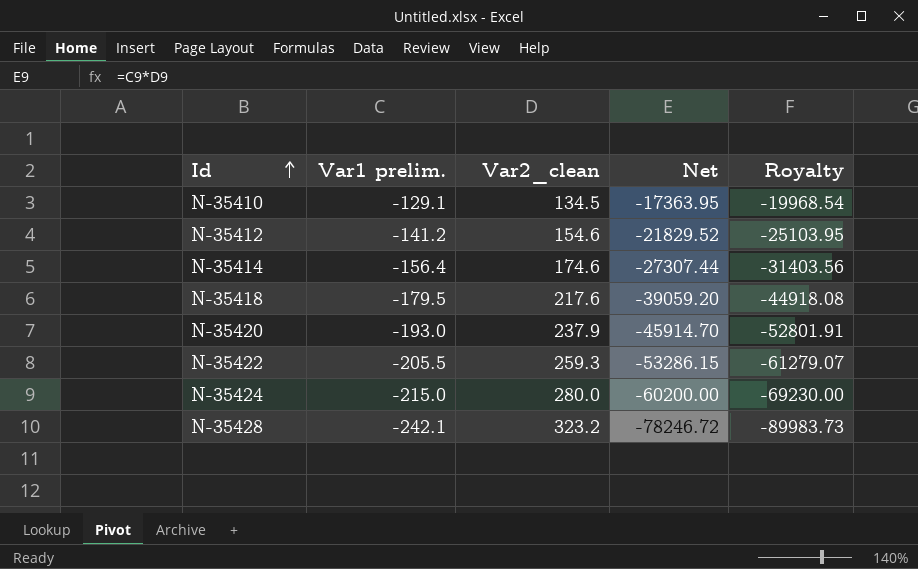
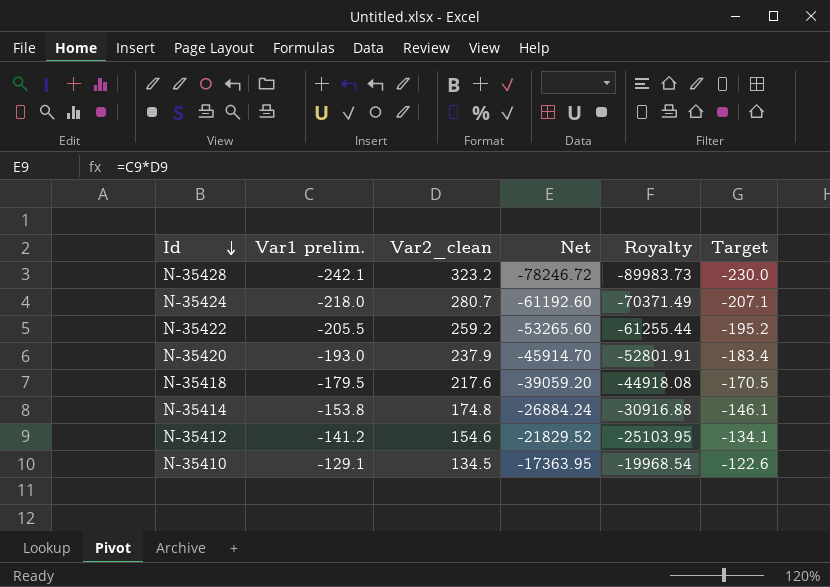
row order: Id ascending -> Id descending
column Target | formula: none -> [Var1 prelim.] * 0.95
N-35424 | Var1 prelim.: -215.0 -> -218.0
N-35424 | Var2_clean: 280.0 -> 280.7
N-35424 | Net: -60200.00 -> -61192.60
N-35424 | Royalty: -69230.00 -> -70371.49
N-35422 | Var2_clean: 259.3 -> 259.2
N-35422 | Net: -53286.15 -> -53265.60
N-35422 | Royalty: -61279.07 -> -61255.44
N-35414 | Var1 prelim.: -156.4 -> -153.8
N-35414 | Var2_clean: 174.6 -> 174.8
N-35414 | Net: -27307.44 -> -26884.24
N-35414 | Royalty: -31403.56 -> -30916.88

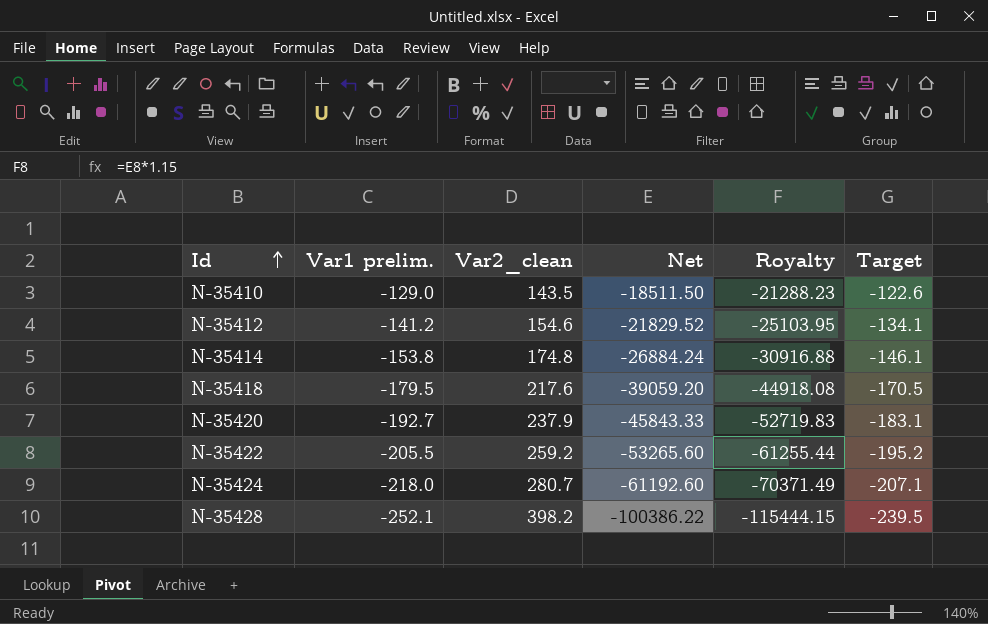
row order: Id descending -> Id ascending
N-35410 | Var1 prelim.: -129.1 -> -129.0
N-35410 | Var2_clean: 134.5 -> 143.5
N-35410 | Net: -17363.95 -> -18511.50
N-35410 | Royalty: -19968.54 -> -21288.23
N-35420 | Var1 prelim.: -193.0 -> -192.7
N-35420 | Net: -45914.70 -> -45843.33
N-35420 | Royalty: -52801.91 -> -52719.83
N-35420 | Target: -183.4 -> -183.1
N-35428 | Var1 prelim.: -242.1 -> -252.1
N-35428 | Var2_clean: 323.2 -> 398.2
N-35428 | Net: -78246.72 -> -100386.22
N-35428 | Royalty: -89983.73 -> -115444.15
N-35428 | Target: -230.0 -> -239.5

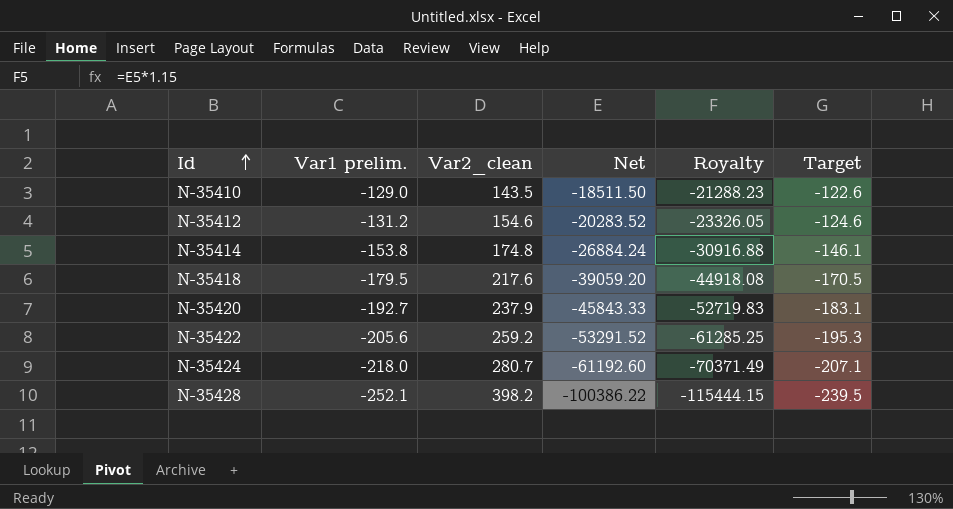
N-35412 | Var1 prelim.: -141.2 -> -131.2
N-35412 | Net: -21829.52 -> -20283.52
N-35412 | Royalty: -25103.95 -> -23326.05
N-35412 | Target: -134.1 -> -124.6
N-35422 | Var1 prelim.: -205.5 -> -205.6
N-35422 | Net: -53265.60 -> -53291.52
N-35422 | Royalty: -61255.44 -> -61285.25
N-35422 | Target: -195.2 -> -195.3

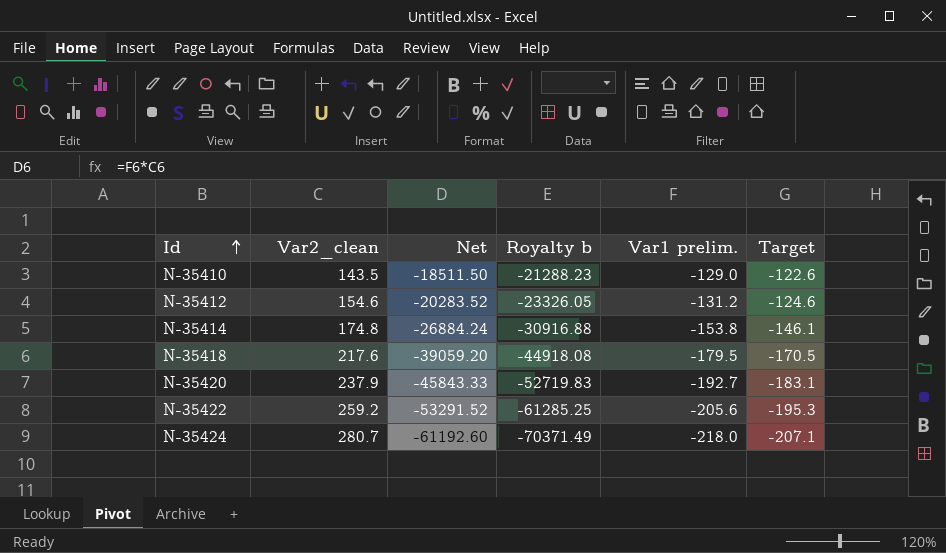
column name: Royalty -> Royalty b
column Var1 prelim. | position: 2 -> 5
row N-35428: -252.1 | 398.2 | -100386.22 | -115444.15 | -239.5 -> none

